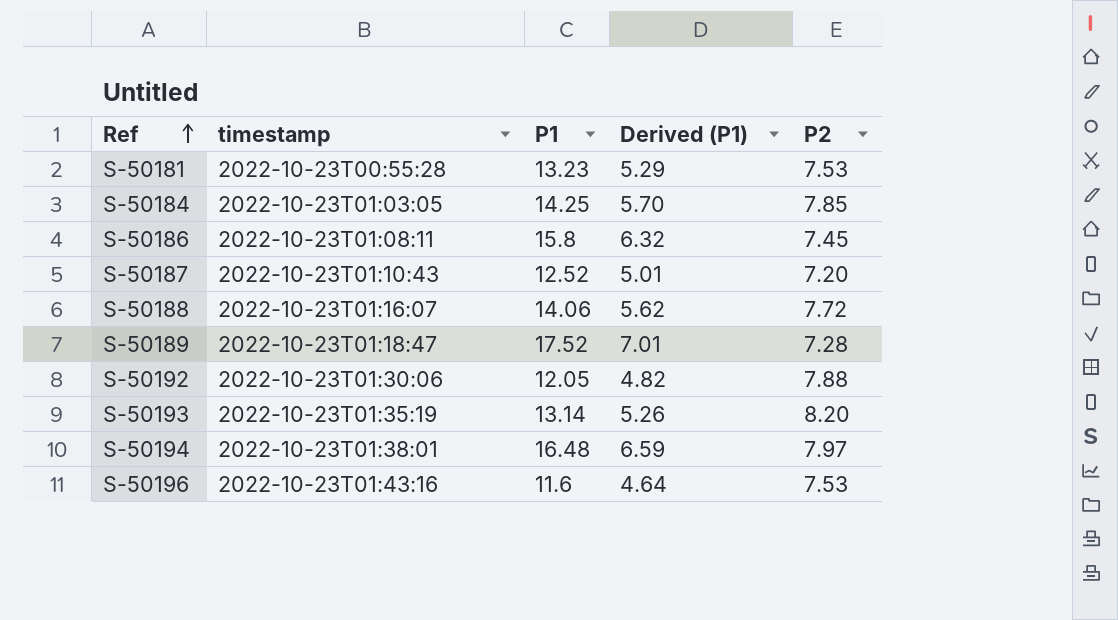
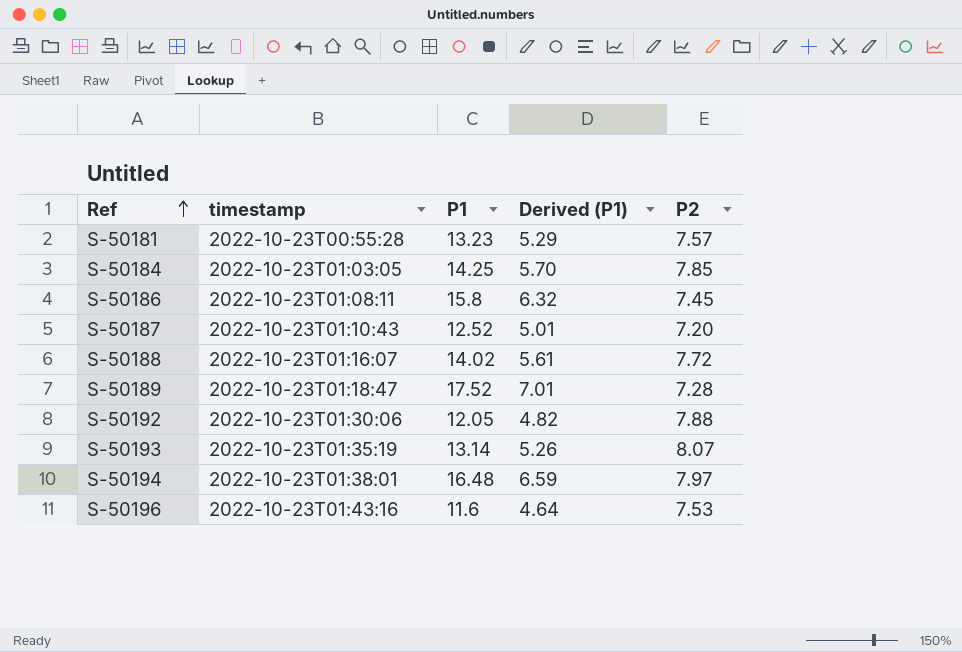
S-50181 | P2: 7.53 -> 7.57
S-50188 | P1: 14.06 -> 14.02
S-50188 | Derived (P1): 5.62 -> 5.61
S-50193 | P2: 8.20 -> 8.07

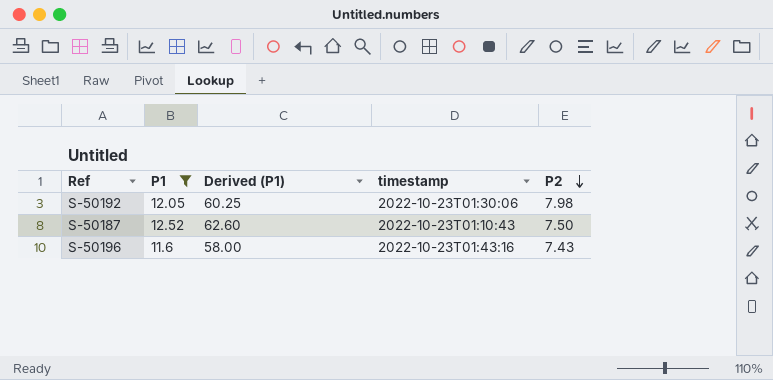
filter: none -> P1 <= 12.52
row order: Ref ascending -> P2 descending
column Derived (P1) | formula: [P1] * 0.4 -> [P1] * 5
column timestamp | position: 2 -> 4
S-50192 | P2: 7.88 -> 7.98
S-50187 | P2: 7.20 -> 7.50
S-50196 | P2: 7.53 -> 7.43

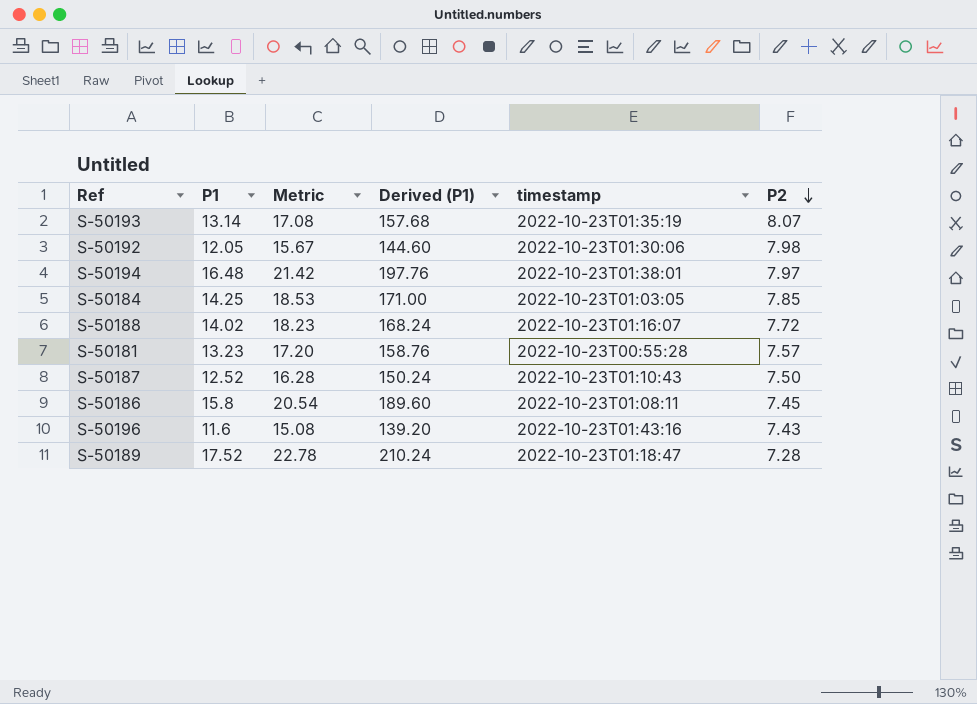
filter: P1 <= 12.52 -> none
column Metric | formula: none -> [P1] * 1.3
column Derived (P1) | formula: [P1] * 5 -> [P1] * 12

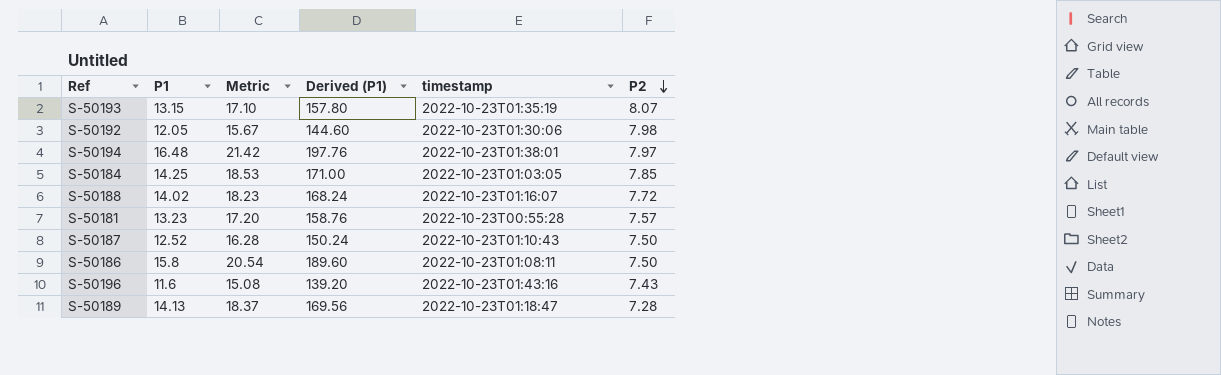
S-50193 | P1: 13.14 -> 13.15
S-50193 | Metric: 17.08 -> 17.10
S-50193 | Derived (P1): 157.68 -> 157.80
S-50186 | P2: 7.45 -> 7.50
S-50189 | P1: 17.52 -> 14.13
S-50189 | Metric: 22.78 -> 18.37
S-50189 | Derived (P1): 210.24 -> 169.56

